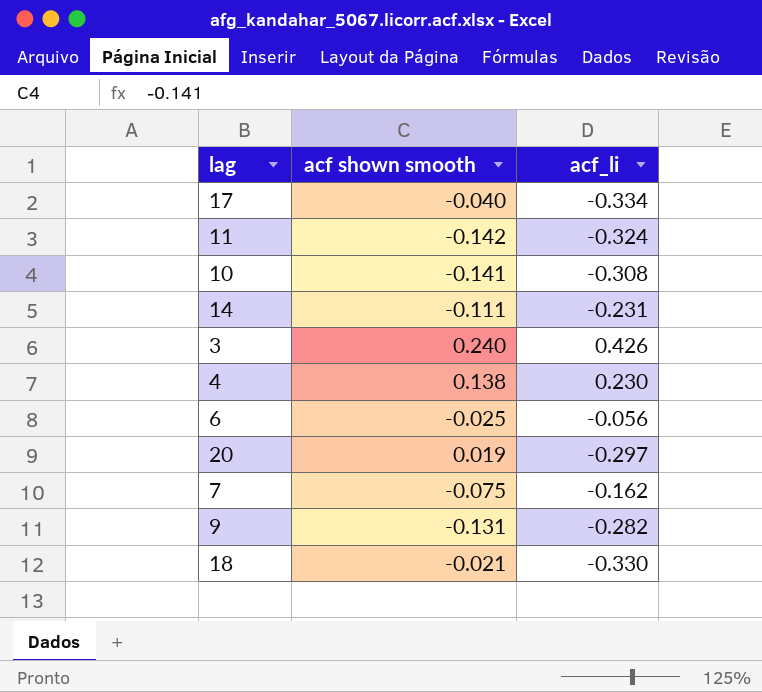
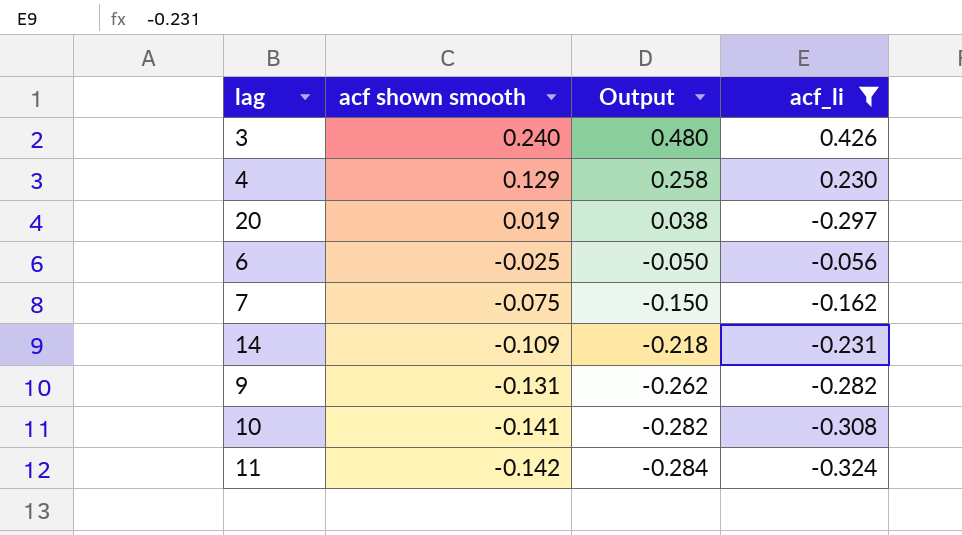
filter: none -> acf_li >= -0.324
row order: none -> acf shown smooth descending
column Output | formula: none -> [acf shown smooth] * 2
4 | acf shown smooth: 0.138 -> 0.129
14 | acf shown smooth: -0.111 -> -0.109

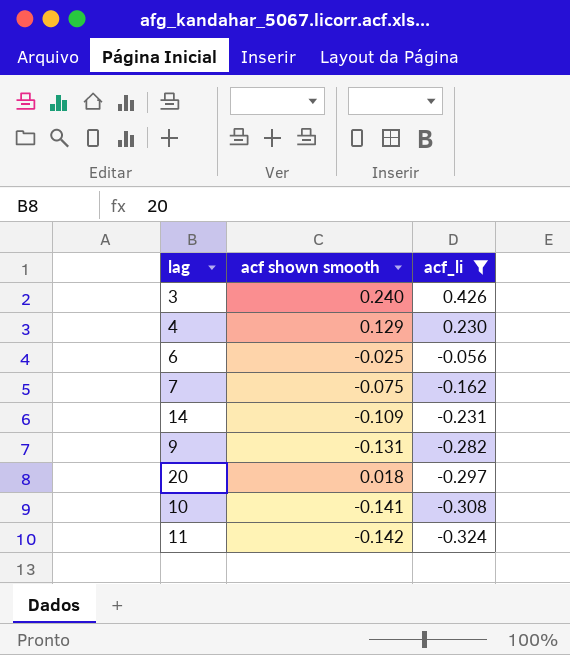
row order: acf shown smooth descending -> acf_li descending
column Output | formula: [acf shown smooth] * 2 -> none
20 | acf shown smooth: 0.019 -> 0.018

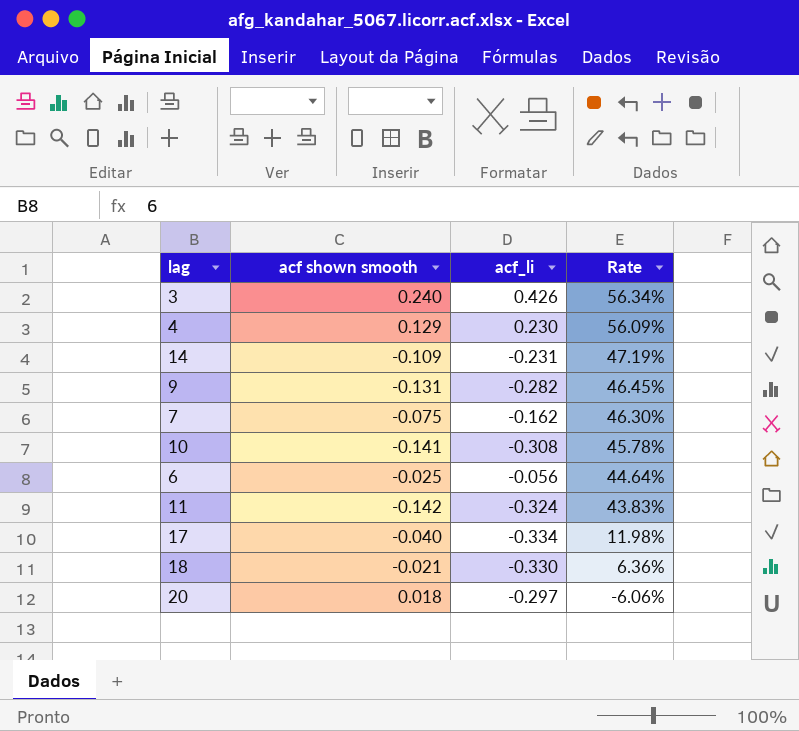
filter: acf_li >= -0.324 -> none
row order: acf_li descending -> Rate descending
column Rate | formula: none -> [acf shown smooth] / [acf_li]

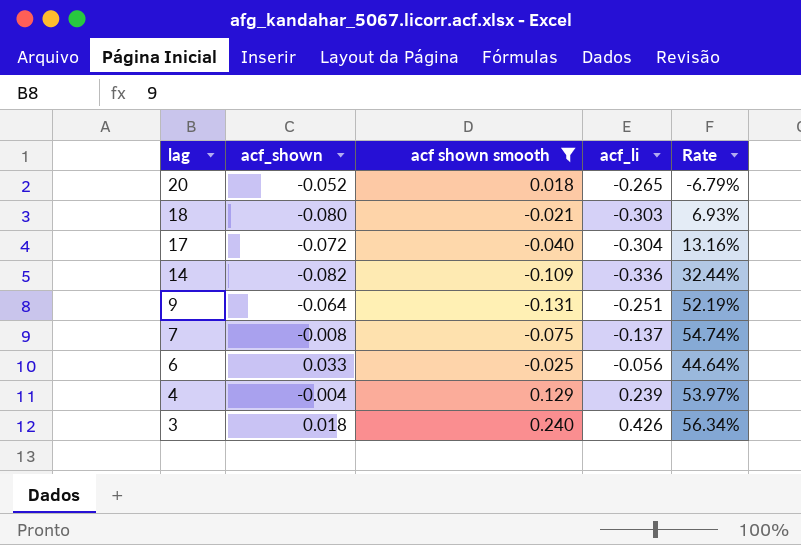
filter: none -> acf shown smooth >= -0.131
row order: Rate descending -> lag descending
column acf_shown | position: none -> 2
20 | acf_li: -0.297 -> -0.265
20 | Rate: -6.06% -> -6.79%
18 | acf_li: -0.330 -> -0.303
18 | Rate: 6.36% -> 6.93%
17 | acf_li: -0.334 -> -0.304
17 | Rate: 11.98% -> 13.16%
14 | acf_li: -0.231 -> -0.336
14 | Rate: 47.19% -> 32.44%
9 | acf_li: -0.282 -> -0.251
9 | Rate: 46.45% -> 52.19%
7 | acf_li: -0.162 -> -0.137
7 | Rate: 46.30% -> 54.74%
4 | acf_li: 0.230 -> 0.239
4 | Rate: 56.09% -> 53.97%

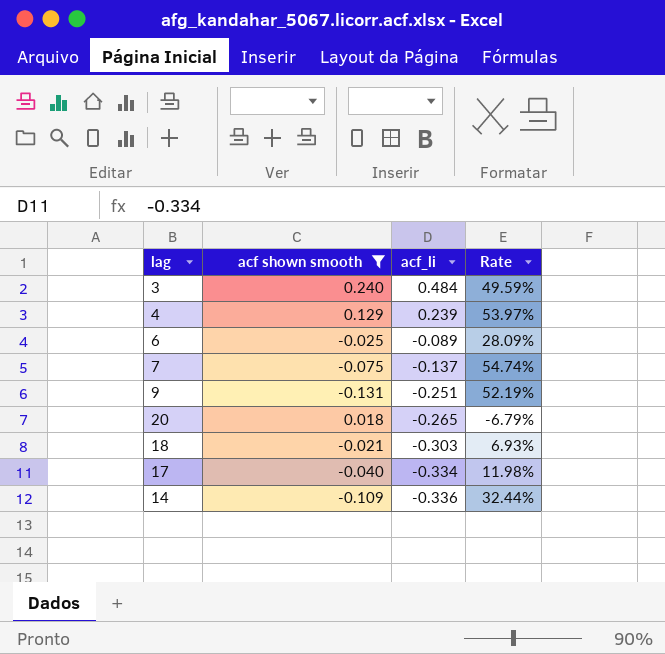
row order: lag descending -> acf_li descending
column acf_shown | position: 2 -> none
3 | acf_li: 0.426 -> 0.484
3 | Rate: 56.34% -> 49.59%
6 | acf_li: -0.056 -> -0.089
6 | Rate: 44.64% -> 28.09%
17 | acf_li: -0.304 -> -0.334
17 | Rate: 13.16% -> 11.98%

